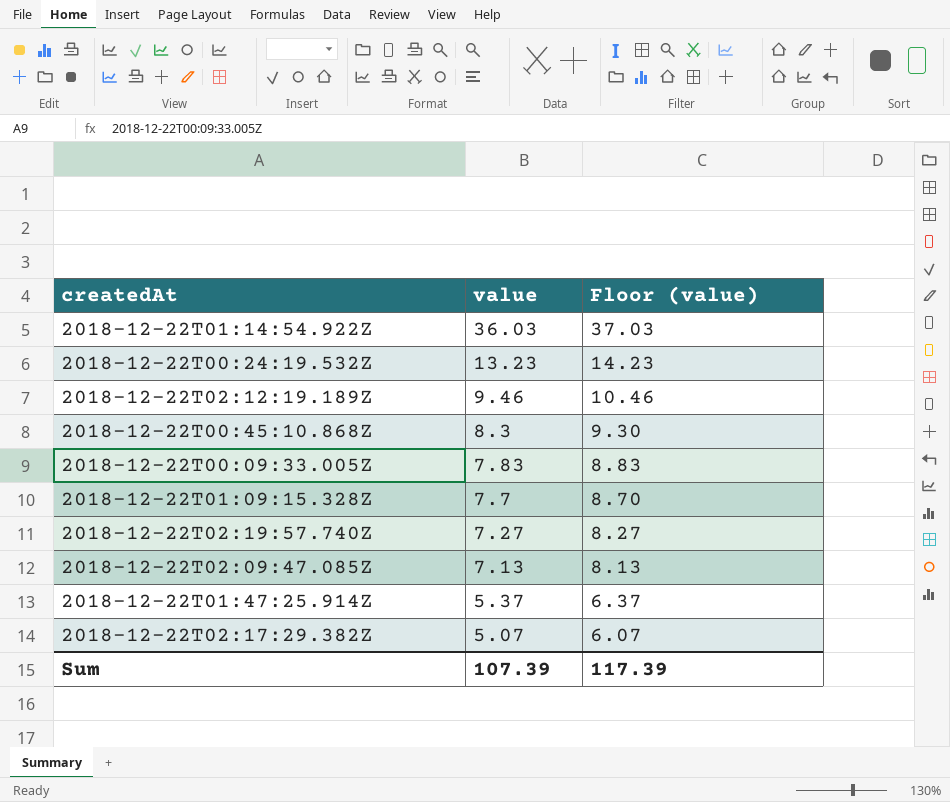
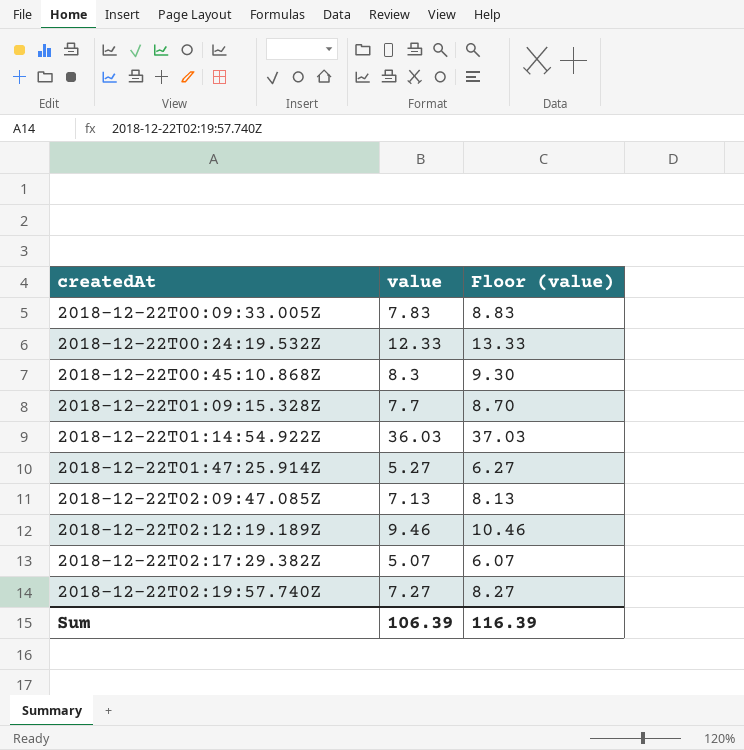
row order: value descending -> createdAt ascending
2018-12-22T00:24:19.532Z | value: 13.23 -> 12.33
2018-12-22T00:24:19.532Z | Floor (value): 14.23 -> 13.33
2018-12-22T01:47:25.914Z | value: 5.37 -> 5.27
2018-12-22T01:47:25.914Z | Floor (value): 6.37 -> 6.27
Sum | value: 107.39 -> 106.39
Sum | Floor (value): 117.39 -> 116.39

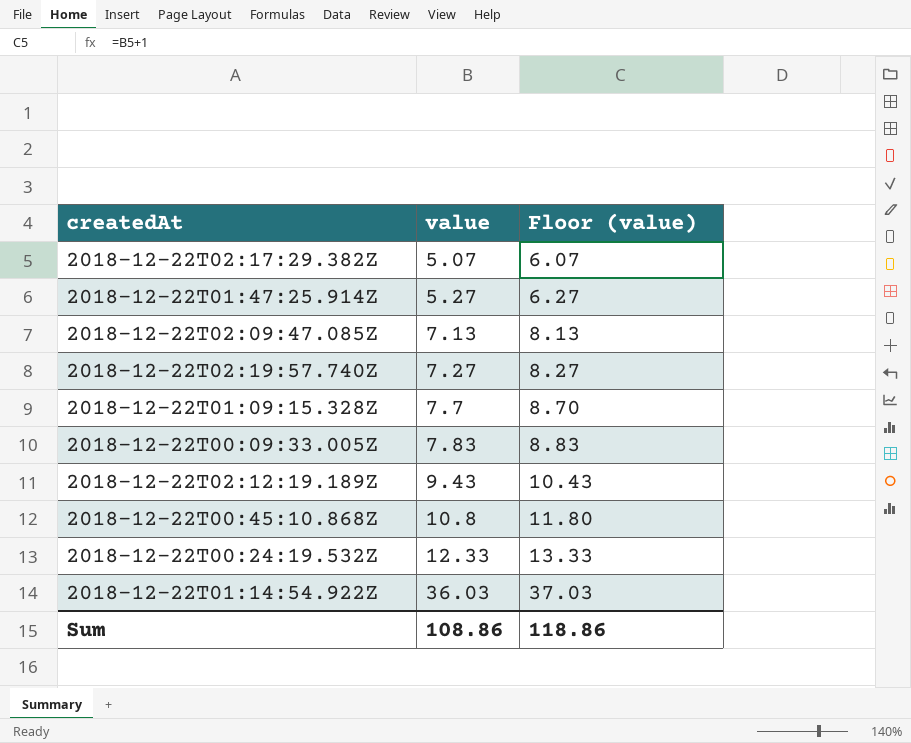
row order: createdAt ascending -> value ascending
2018-12-22T02:12:19.189Z | value: 9.46 -> 9.43
2018-12-22T02:12:19.189Z | Floor (value): 10.46 -> 10.43
2018-12-22T00:45:10.868Z | value: 8.3 -> 10.8
2018-12-22T00:45:10.868Z | Floor (value): 9.30 -> 11.80
Sum | value: 106.39 -> 108.86
Sum | Floor (value): 116.39 -> 118.86

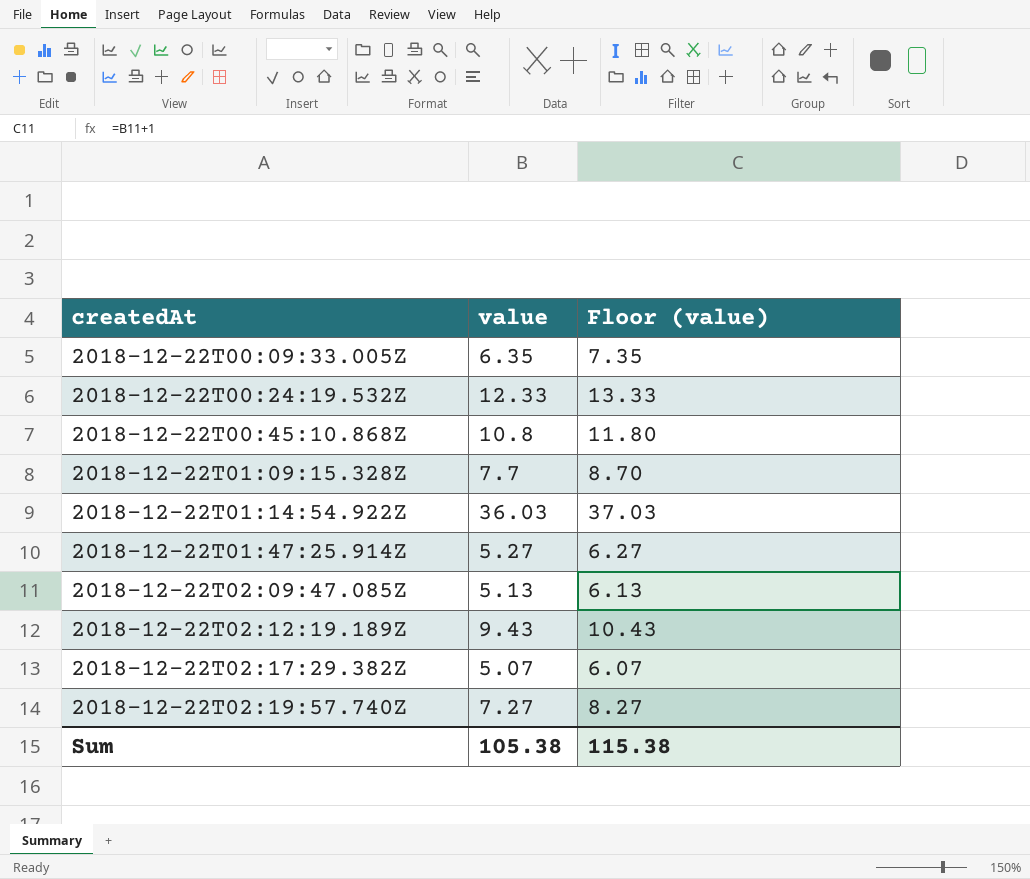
row order: value ascending -> createdAt ascending
2018-12-22T00:09:33.005Z | value: 7.83 -> 6.35
2018-12-22T00:09:33.005Z | Floor (value): 8.83 -> 7.35
2018-12-22T02:09:47.085Z | value: 7.13 -> 5.13
2018-12-22T02:09:47.085Z | Floor (value): 8.13 -> 6.13
Sum | value: 108.86 -> 105.38
Sum | Floor (value): 118.86 -> 115.38

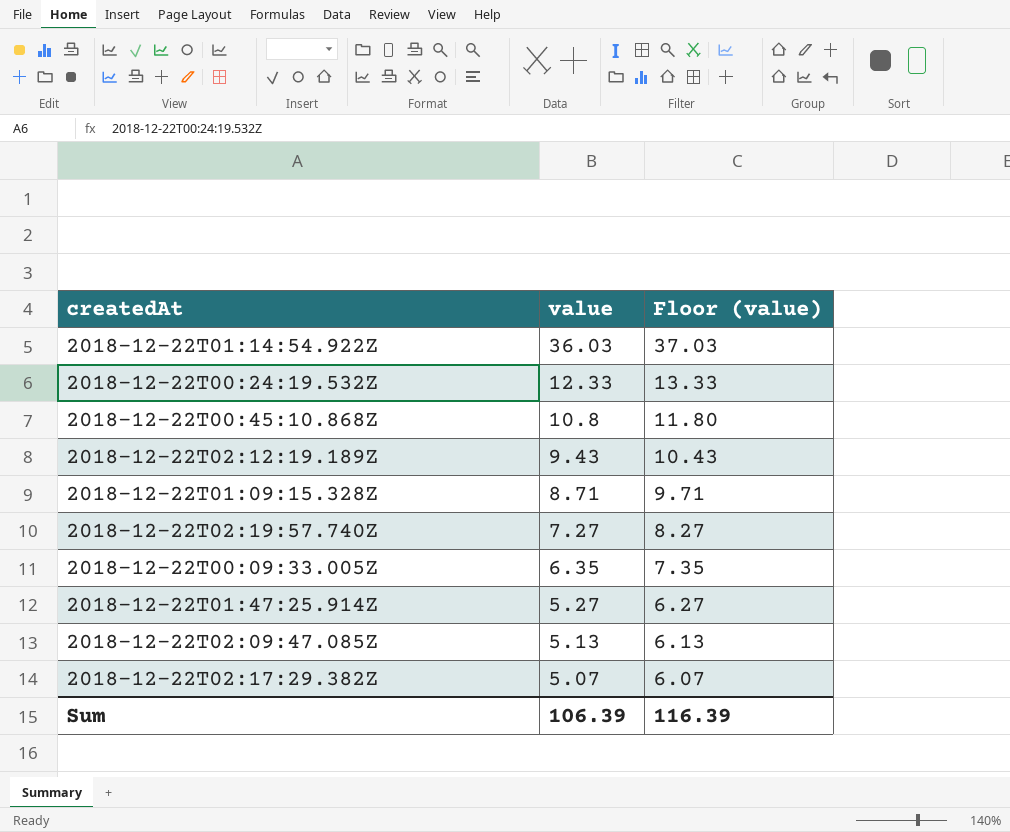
row order: createdAt ascending -> value descending
2018-12-22T01:09:15.328Z | value: 7.7 -> 8.71
2018-12-22T01:09:15.328Z | Floor (value): 8.70 -> 9.71
Sum | value: 105.38 -> 106.39
Sum | Floor (value): 115.38 -> 116.39

